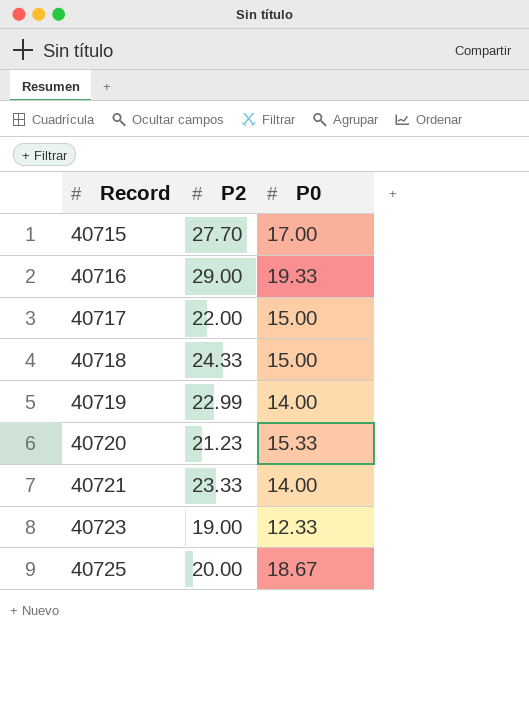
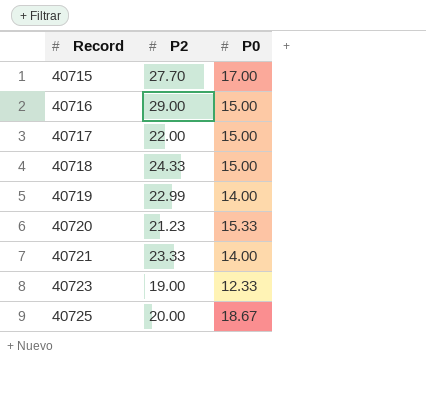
40716 | P0: 19.33 -> 15.00

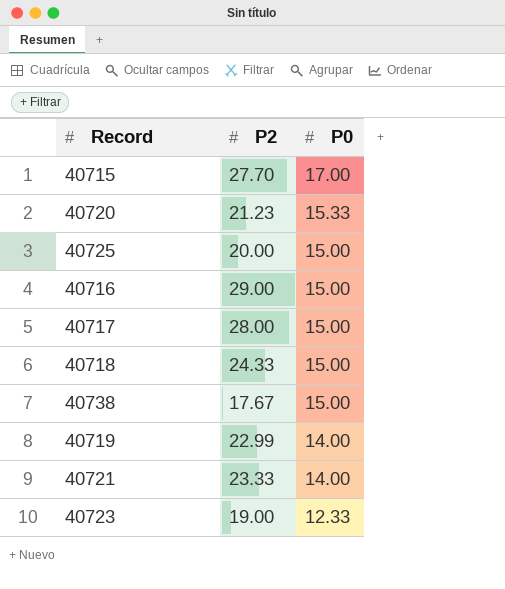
row order: Record ascending -> P0 descending
40725 | P0: 18.67 -> 15.00
40717 | P2: 22.00 -> 28.00
row 40738: none -> 17.67 | 15.00

